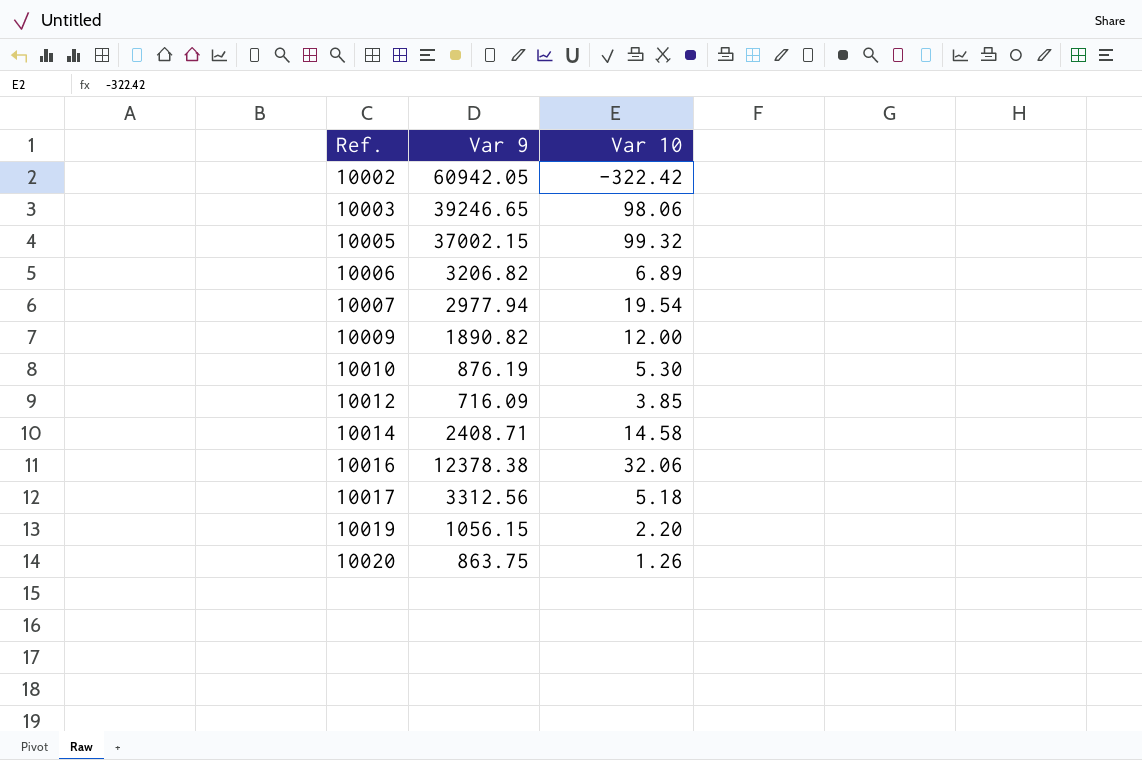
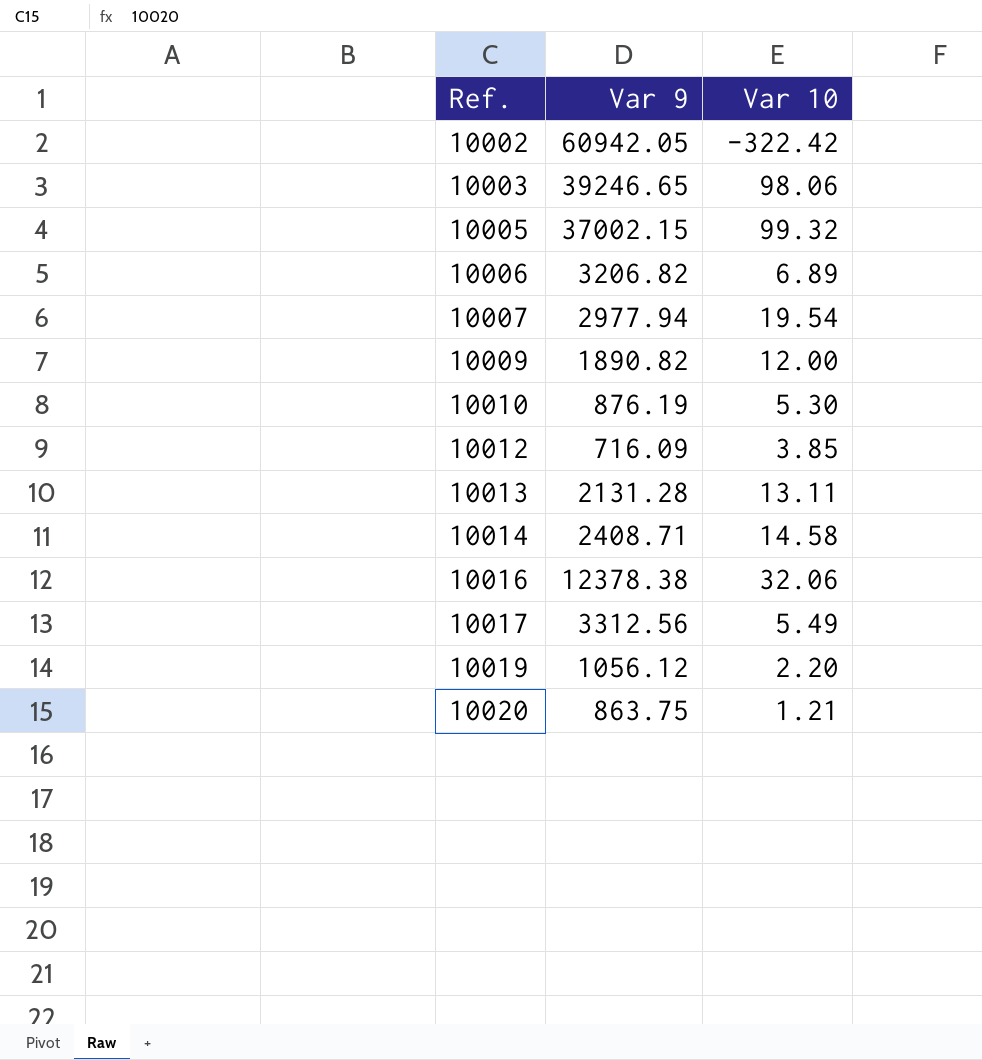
row 10013: none -> 2131.28 | 13.11
10017 | Var 10: 5.18 -> 5.49
10019 | Var 9: 1056.15 -> 1056.12
10020 | Var 10: 1.26 -> 1.21

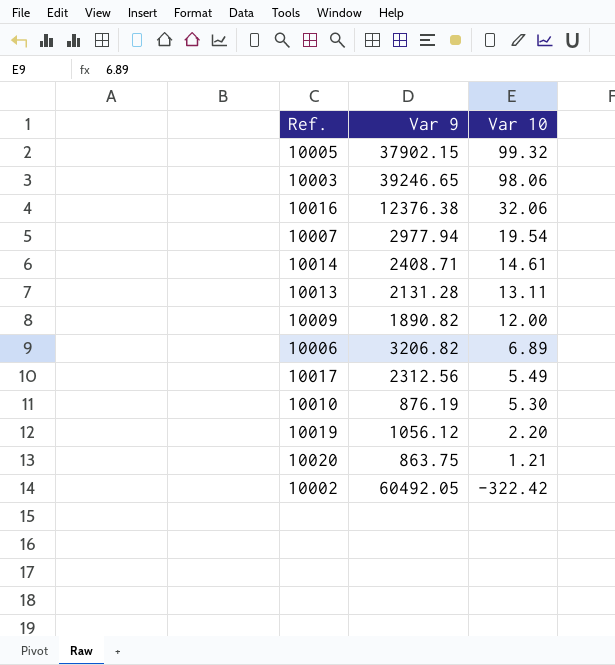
row order: Ref. ascending -> Var 10 descending
row 10012: 716.09 | 3.85 -> none
10005 | Var 9: 37002.15 -> 37902.15
10016 | Var 9: 12378.38 -> 12376.38
10014 | Var 10: 14.58 -> 14.61
10017 | Var 9: 3312.56 -> 2312.56
10002 | Var 9: 60942.05 -> 60492.05

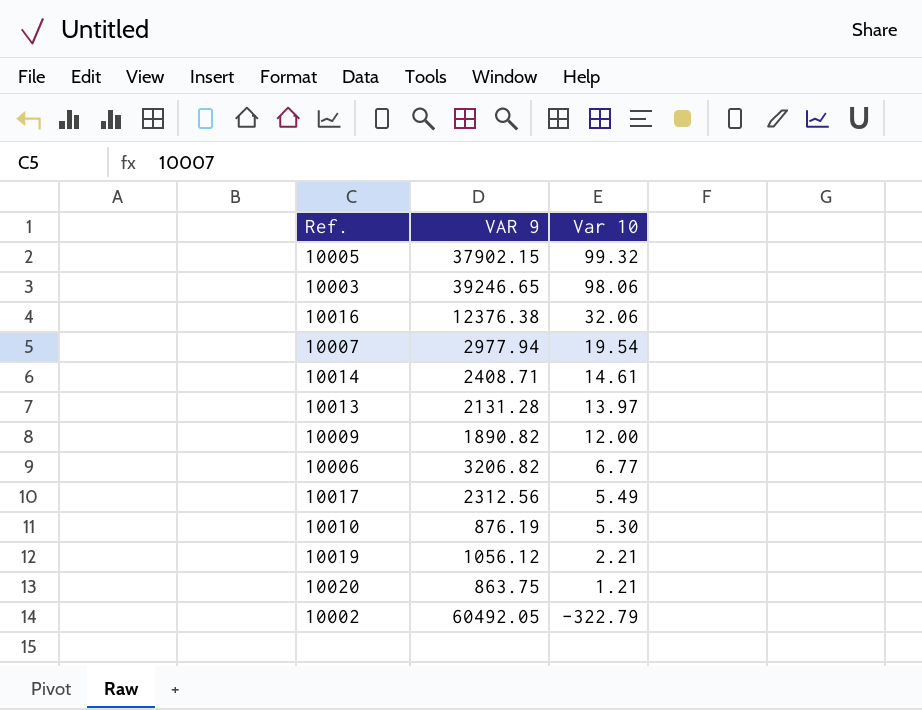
column name: Var 9 -> VAR 9
10013 | Var 10: 13.11 -> 13.97
10006 | Var 10: 6.89 -> 6.77
10019 | Var 10: 2.20 -> 2.21
10002 | Var 10: -322.42 -> -322.79

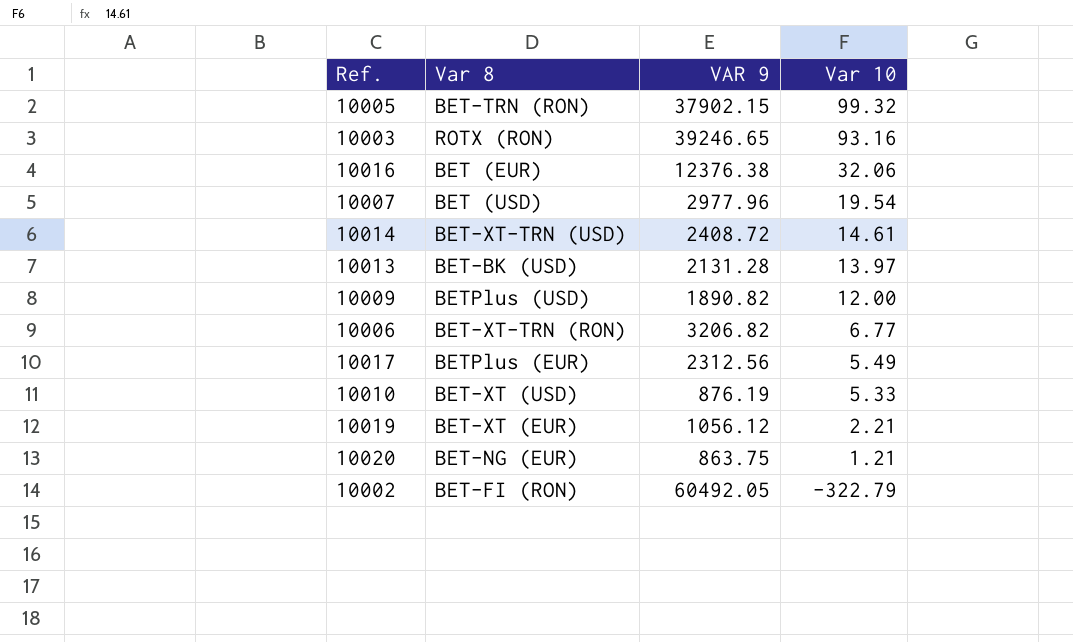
column Var 8 | position: none -> 2
10003 | Var 10: 98.06 -> 93.16
10007 | VAR 9: 2977.94 -> 2977.96
10014 | VAR 9: 2408.71 -> 2408.72
10010 | Var 10: 5.30 -> 5.33

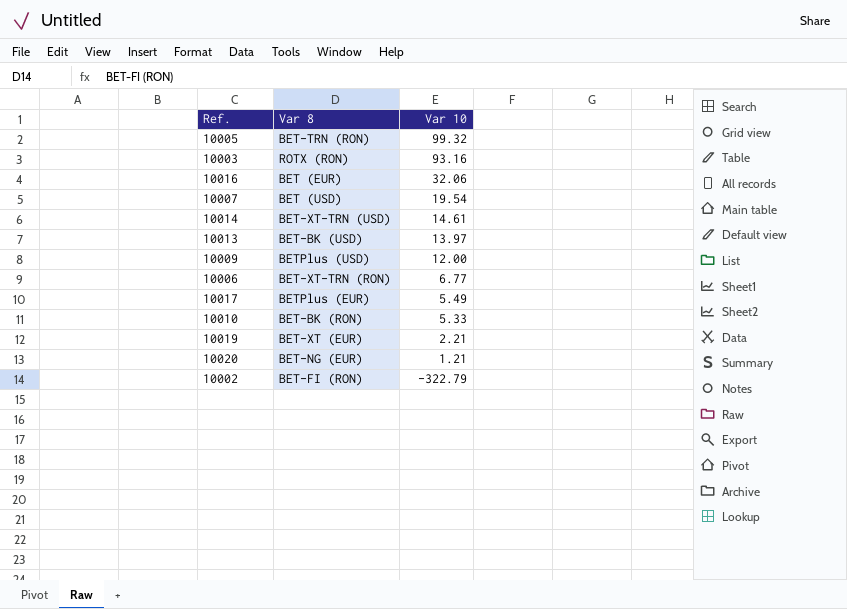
column VAR 9 | position: 3 -> none
10010 | Var 8: BET-XT (USD) -> BET-BK (RON)

